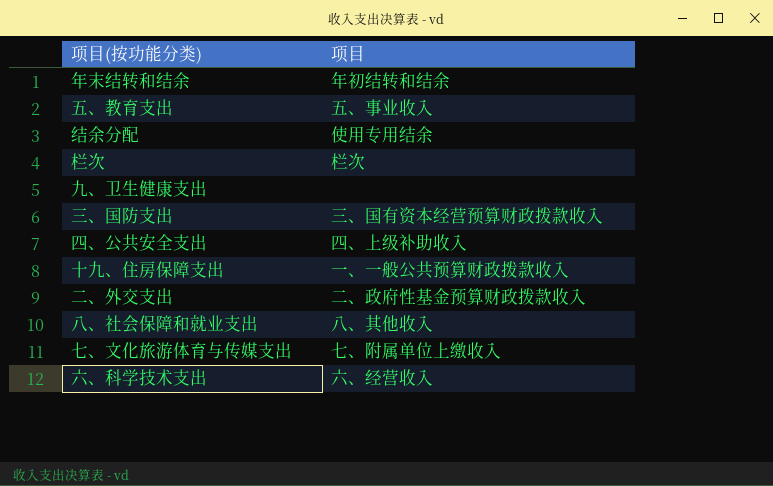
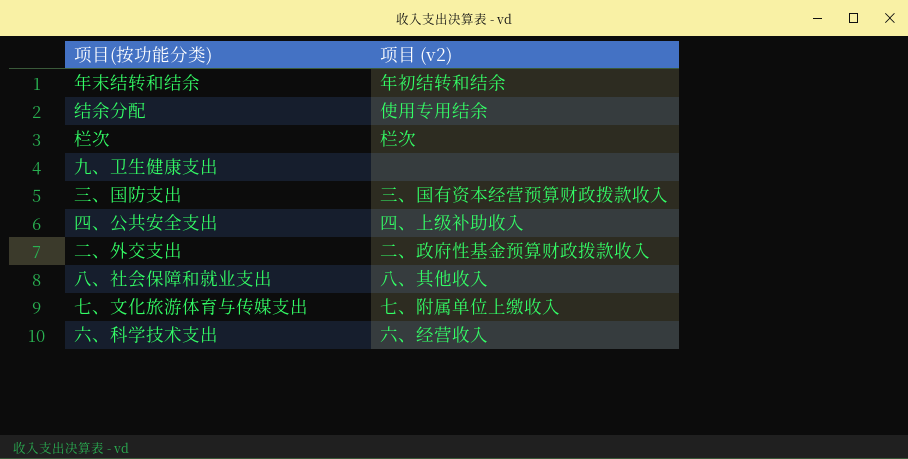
column name: 项目 -> 项目 (v2)
row 五、教育支出: 五、事业收入 -> none
row 十九、住房保障支出: 一、一般公共预算财政拨款收入 -> none

